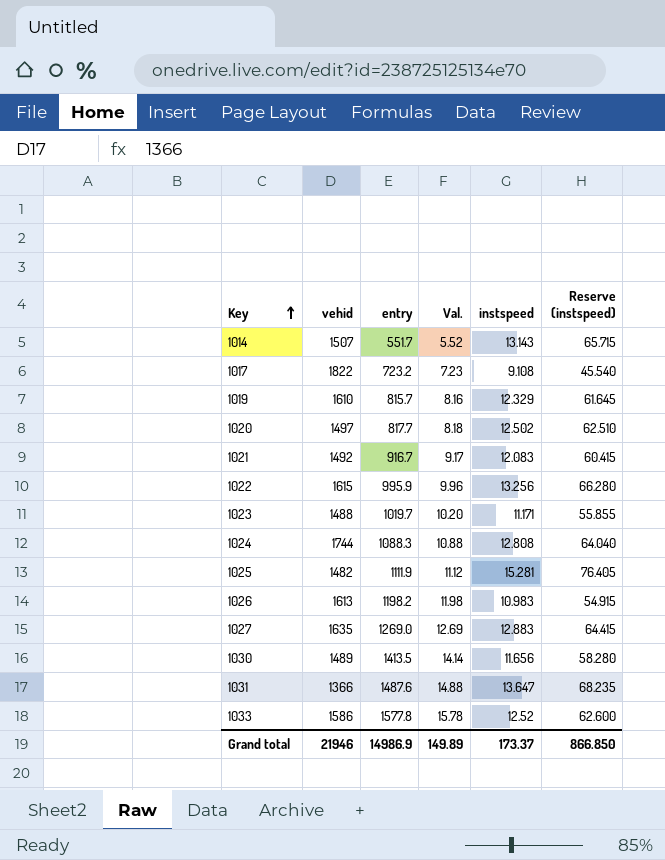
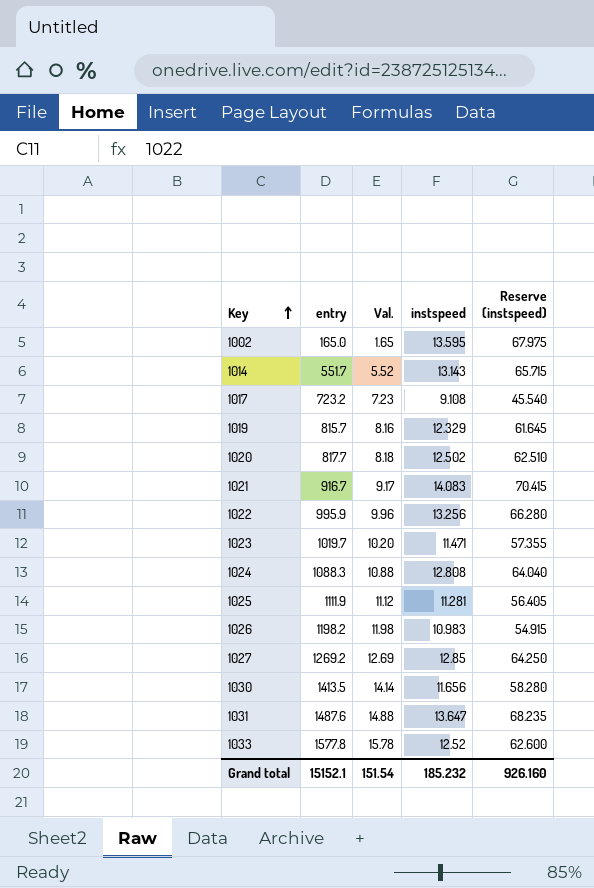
column vehid | position: 2 -> none
row 1002: none -> 165.0 | 1.65 | 13.595 | 67.975
1021 | instspeed: 12.083 -> 14.083
1021 | Reserve (instspeed): 60.415 -> 70.415
1023 | instspeed: 11.171 -> 11.471
1023 | Reserve (instspeed): 55.855 -> 57.355
1025 | instspeed: 15.281 -> 11.281
1025 | Reserve (instspeed): 76.405 -> 56.405
1027 | entry: 1269.0 -> 1269.2
1027 | instspeed: 12.883 -> 12.85
1027 | Reserve (instspeed): 64.415 -> 64.250
Grand total | entry: 14986.9 -> 15152.1
Grand total | Val.: 149.89 -> 151.54
Grand total | instspeed: 173.37 -> 185.232
Grand total | Reserve (instspeed): 866.850 -> 926.160

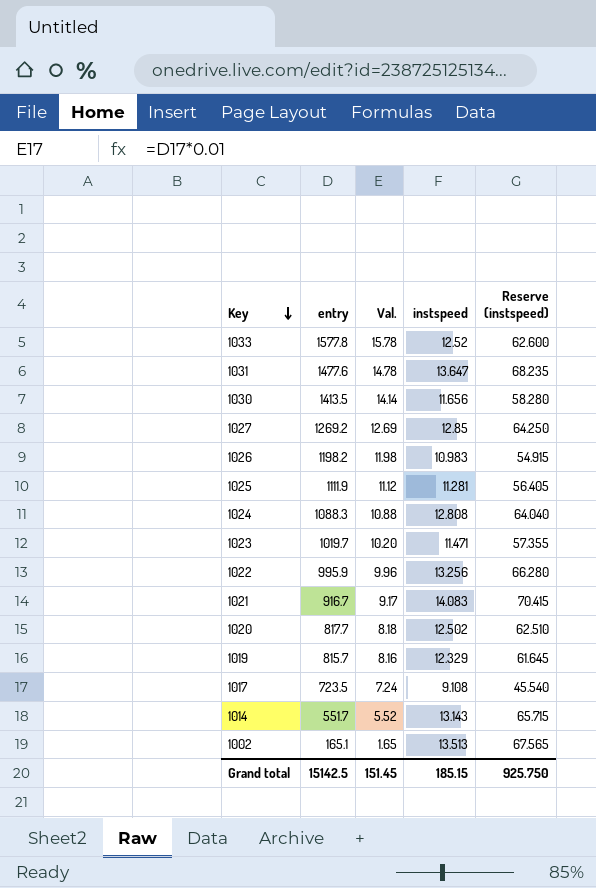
row order: Key ascending -> Key descending
1031 | entry: 1487.6 -> 1477.6
1031 | Val.: 14.88 -> 14.78
1017 | entry: 723.2 -> 723.5
1017 | Val.: 7.23 -> 7.24
1002 | entry: 165.0 -> 165.1
1002 | instspeed: 13.595 -> 13.513
1002 | Reserve (instspeed): 67.975 -> 67.565
Grand total | entry: 15152.1 -> 15142.5
Grand total | Val.: 151.54 -> 151.45
Grand total | instspeed: 185.232 -> 185.15
Grand total | Reserve (instspeed): 926.160 -> 925.750

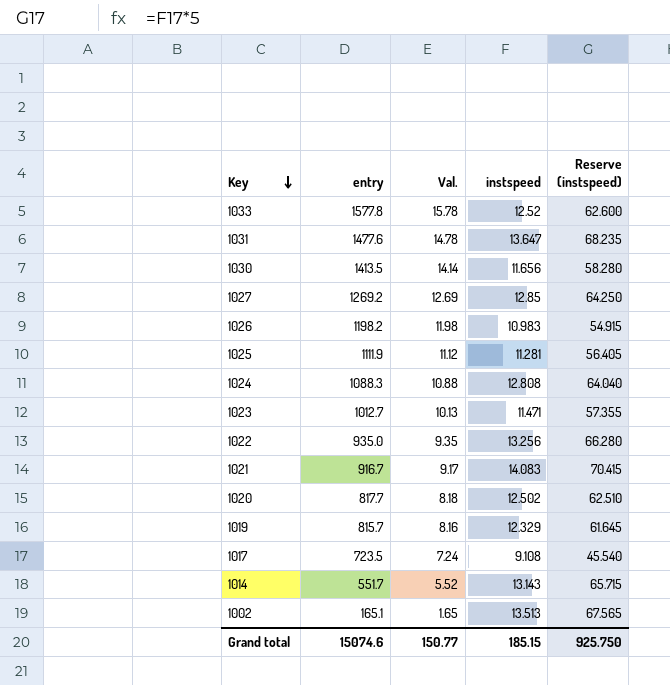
1023 | entry: 1019.7 -> 1012.7
1023 | Val.: 10.20 -> 10.13
1022 | entry: 995.9 -> 935.0
1022 | Val.: 9.96 -> 9.35
Grand total | entry: 15142.5 -> 15074.6
Grand total | Val.: 151.45 -> 150.77

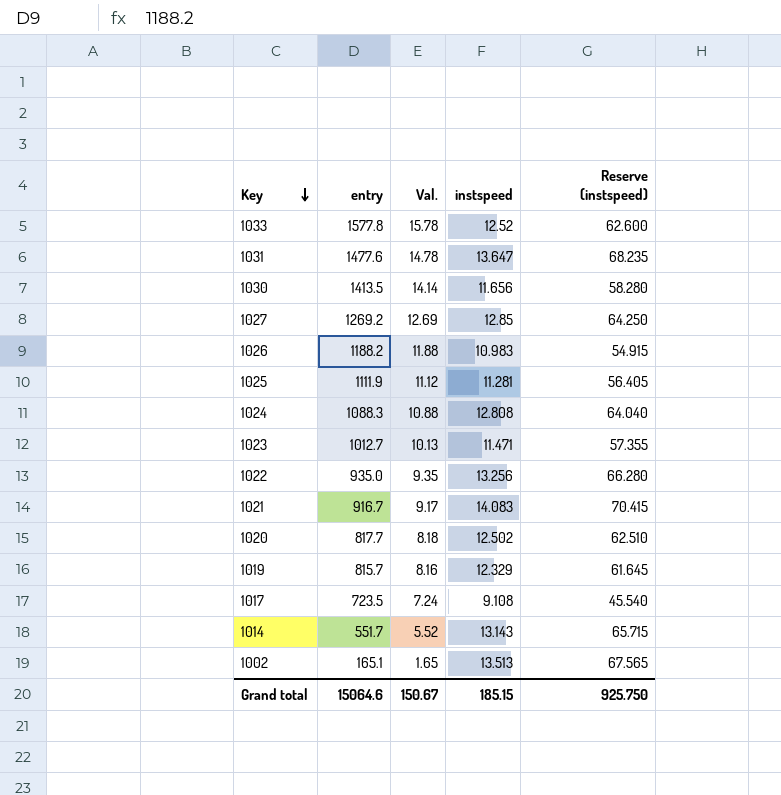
1026 | entry: 1198.2 -> 1188.2
1026 | Val.: 11.98 -> 11.88
Grand total | entry: 15074.6 -> 15064.6
Grand total | Val.: 150.77 -> 150.67

